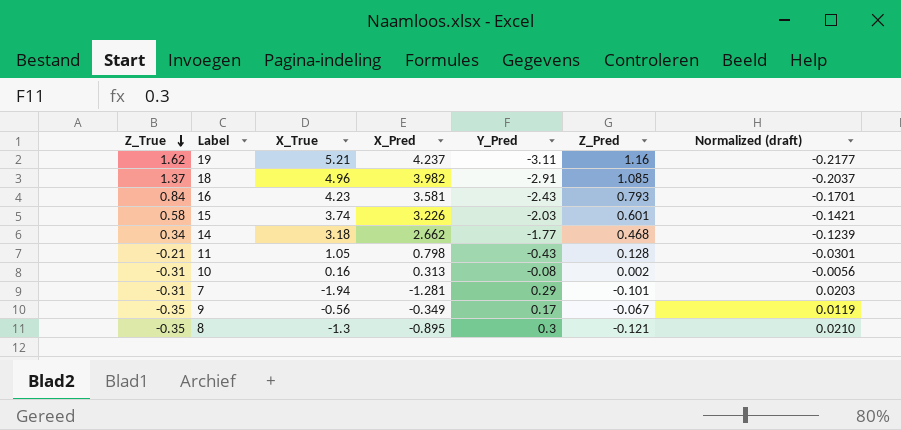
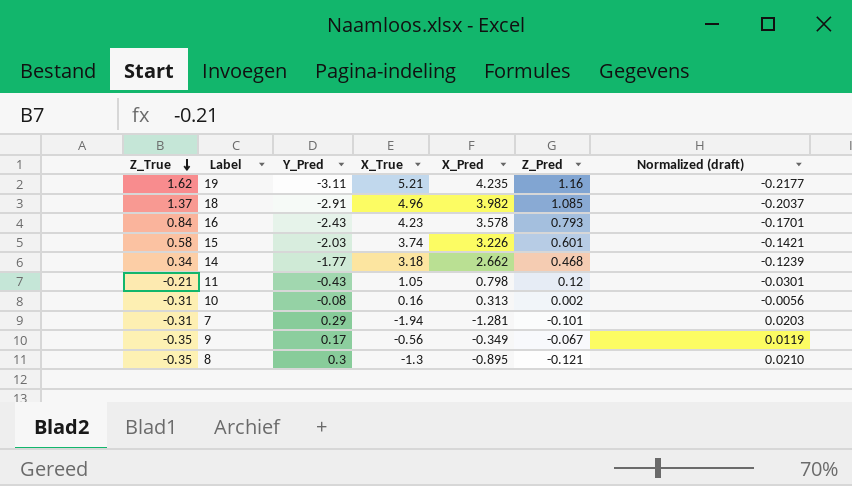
column Y_Pred | position: 5 -> 3
19 | X_Pred: 4.237 -> 4.235
16 | X_Pred: 3.581 -> 3.578
11 | Z_Pred: 0.128 -> 0.12

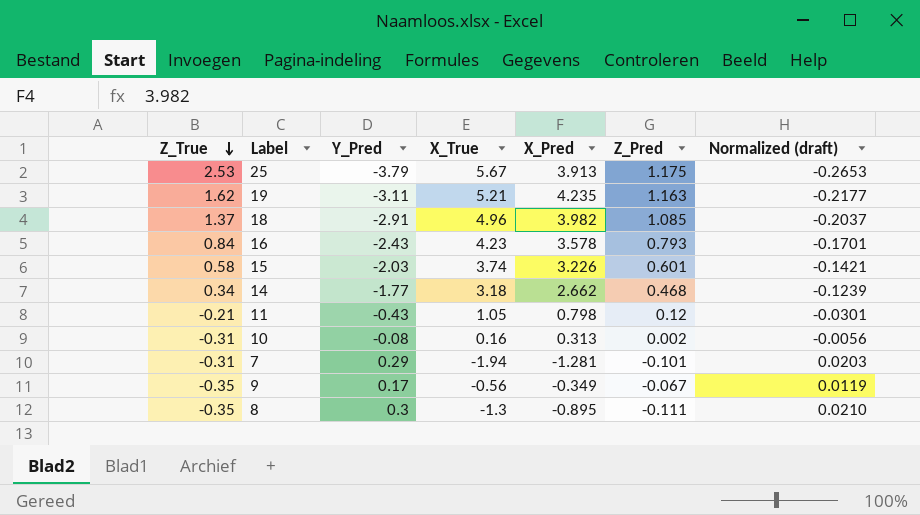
row 25: none -> 2.53 | -3.79 | 5.67 | 3.913 | 1.175 | -0.2653
19 | Z_Pred: 1.16 -> 1.163
8 | Z_Pred: -0.121 -> -0.111

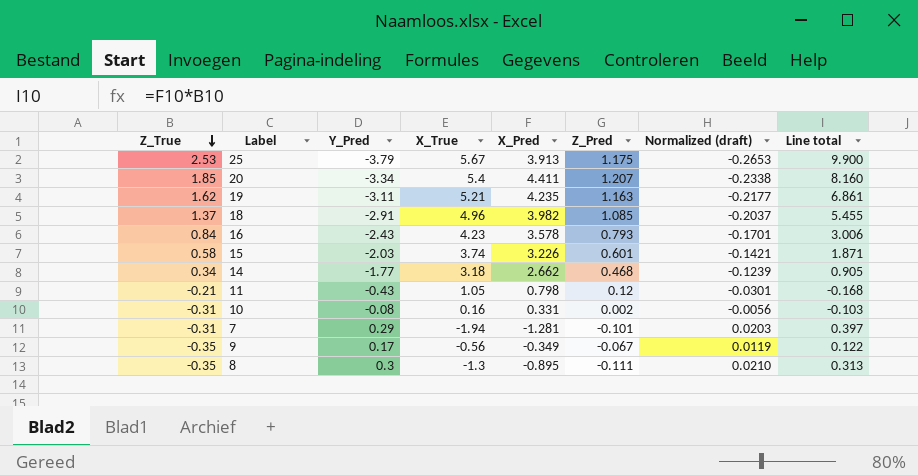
column Line total | formula: none -> [Z_True] * [X_Pred]
row 20: none -> 1.85 | -3.34 | 5.4 | 4.411 | 1.207 | -0.2338 | 8.160
10 | X_Pred: 0.313 -> 0.331

